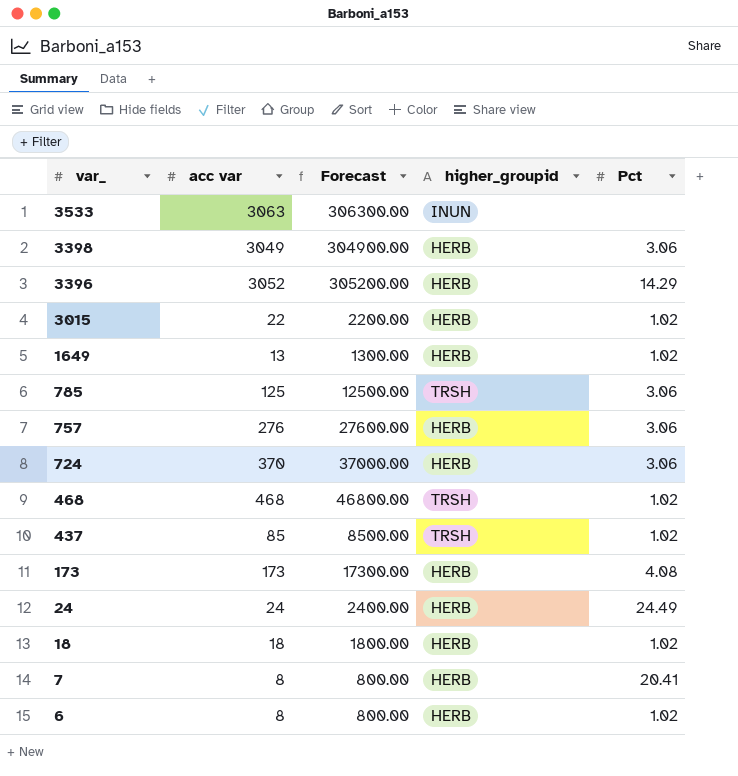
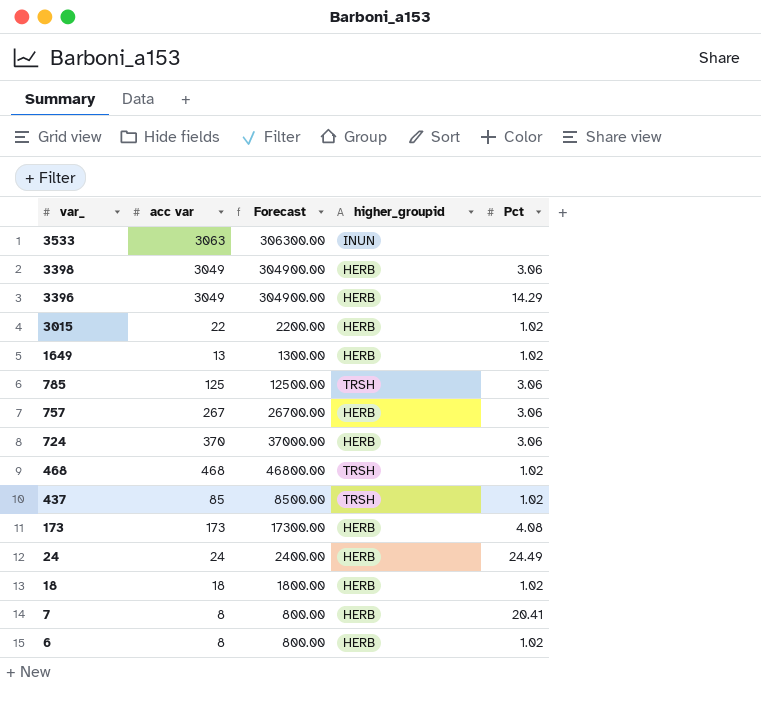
3396 | acc var: 3052 -> 3049
3396 | Forecast: 305200.00 -> 304900.00
757 | acc var: 276 -> 267
757 | Forecast: 27600.00 -> 26700.00

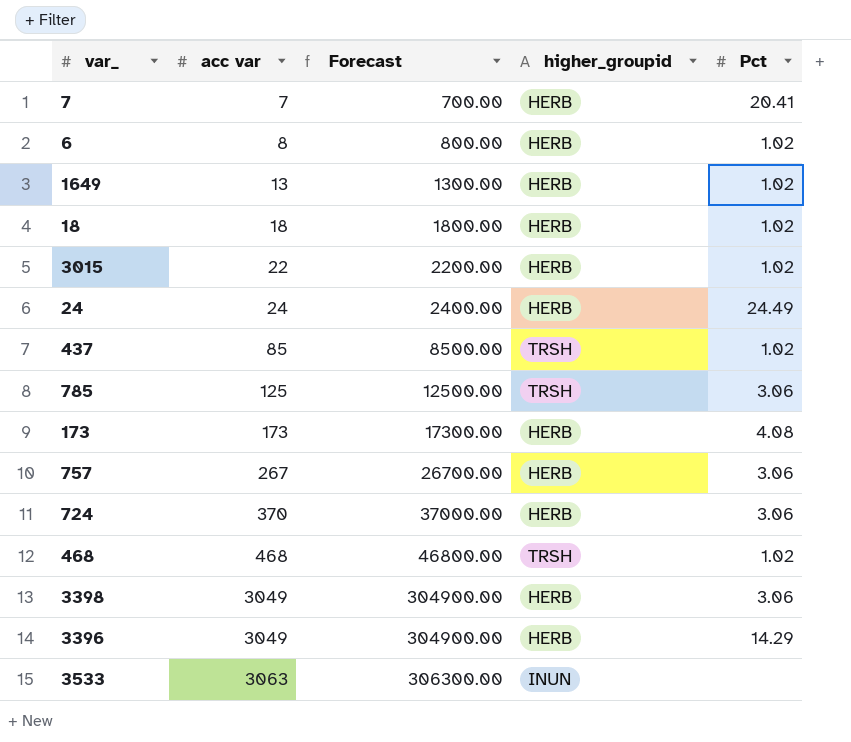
row order: var_ descending -> acc var ascending
7 | acc var: 8 -> 7
7 | Forecast: 800.00 -> 700.00

